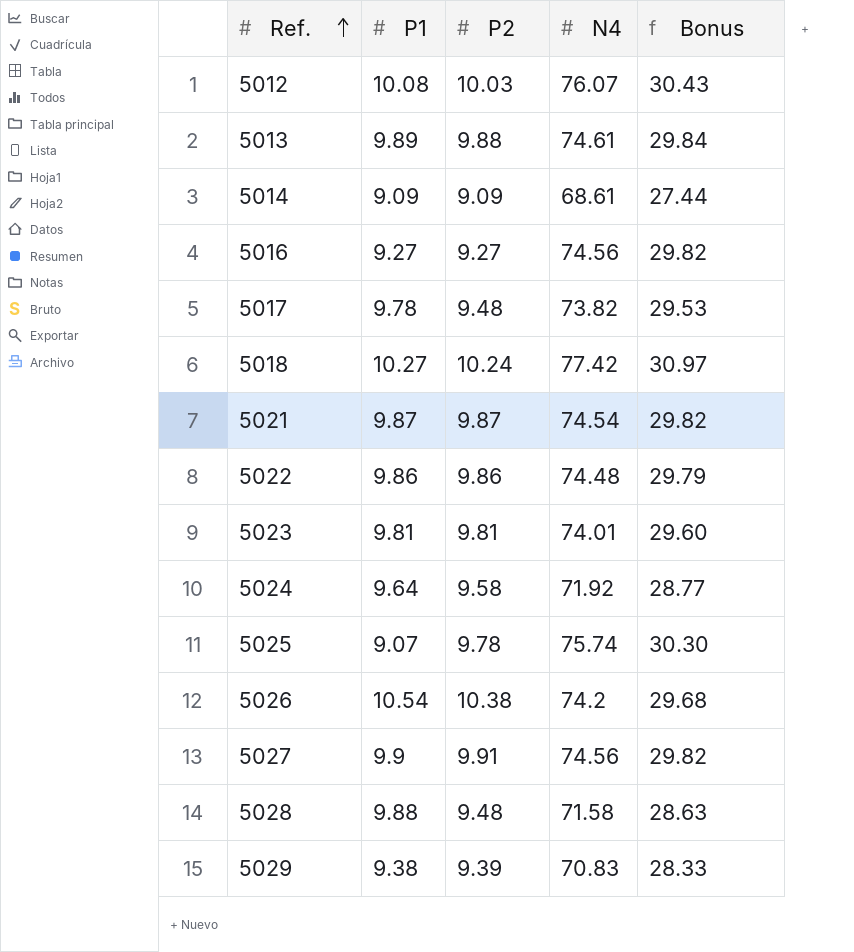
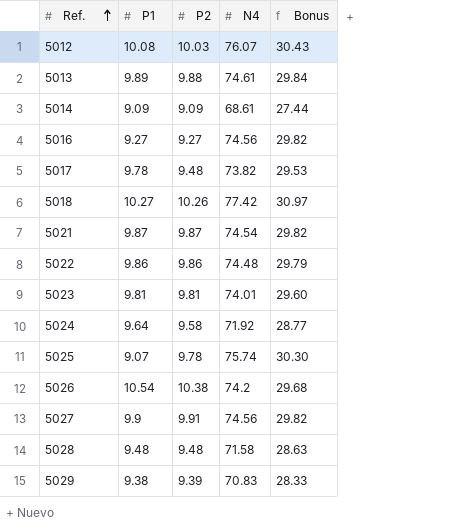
5018 | P2: 10.24 -> 10.26
5028 | P1: 9.88 -> 9.48

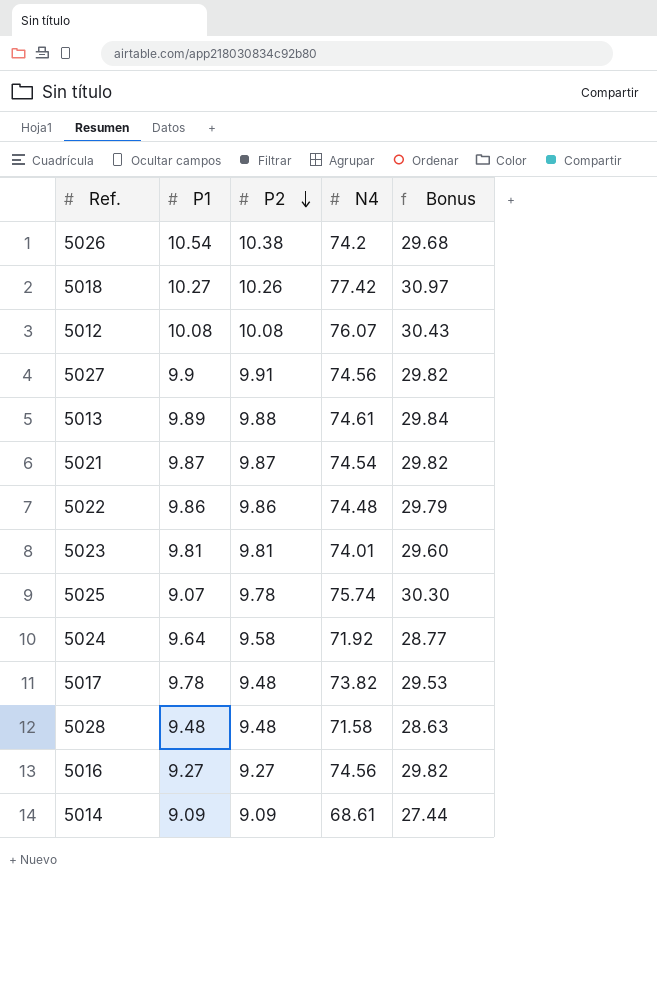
row order: Ref. ascending -> P2 descending
row 5029: 9.38 | 9.39 | 70.83 | 28.33 -> none
5012 | P2: 10.03 -> 10.08

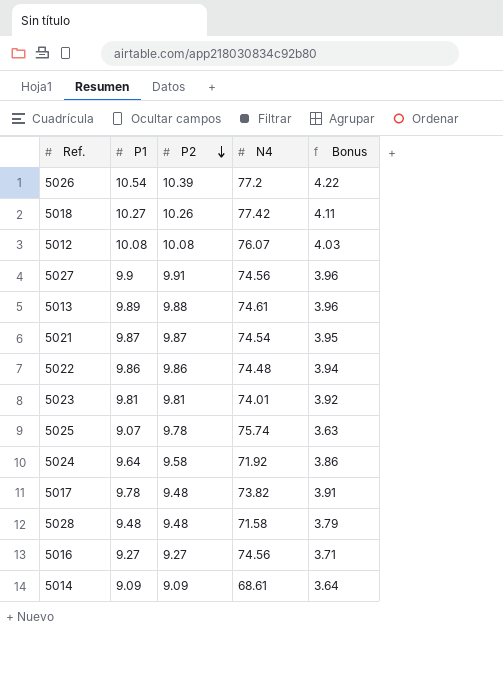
column Bonus | formula: [N4] * 0.4 -> [P1] * 0.4
5026 | P2: 10.38 -> 10.39
5026 | N4: 74.2 -> 77.2

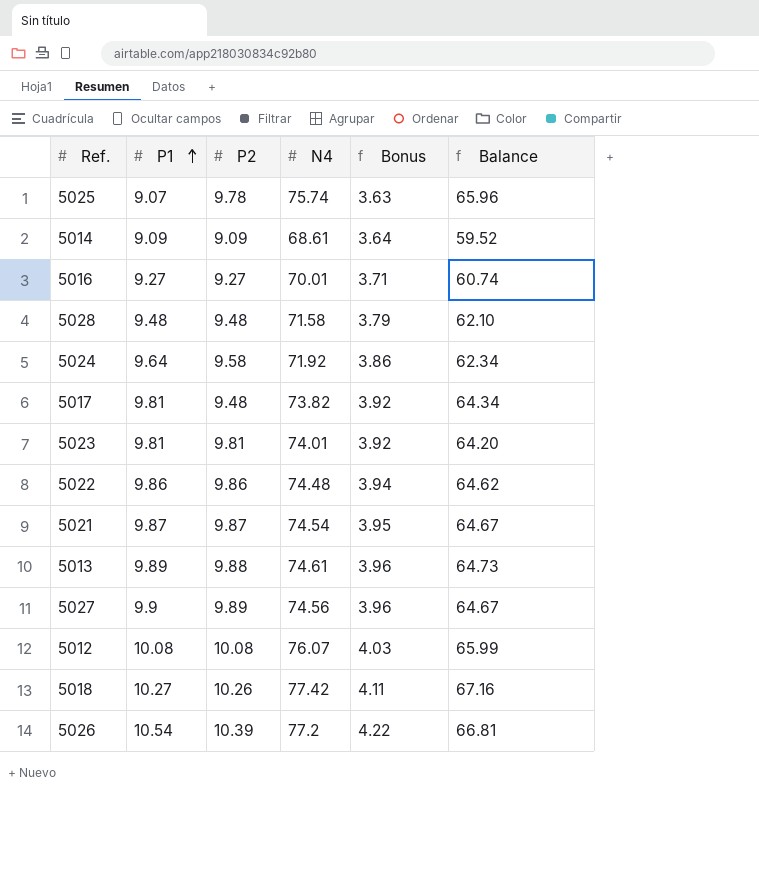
row order: P2 descending -> P1 ascending
column Balance | formula: none -> [N4] - [P2]
5016 | N4: 74.56 -> 70.01
5017 | P1: 9.78 -> 9.81
5017 | Bonus: 3.91 -> 3.92
5027 | P2: 9.91 -> 9.89

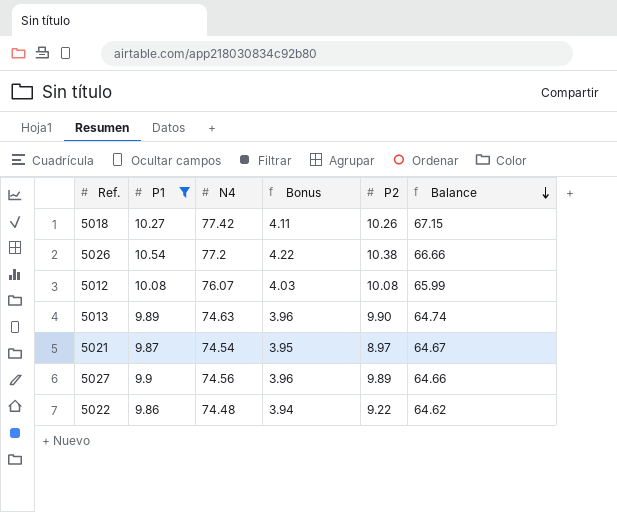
filter: none -> P1 >= 9.86
row order: P1 ascending -> Balance descending
column P2 | position: 3 -> 5
column Balance | formula: [N4] - [P2] -> [N4] - [P1]
5026 | P2: 10.39 -> 10.38
5013 | N4: 74.61 -> 74.63
5013 | P2: 9.88 -> 9.90
5021 | P2: 9.87 -> 8.97
5022 | P2: 9.86 -> 9.22

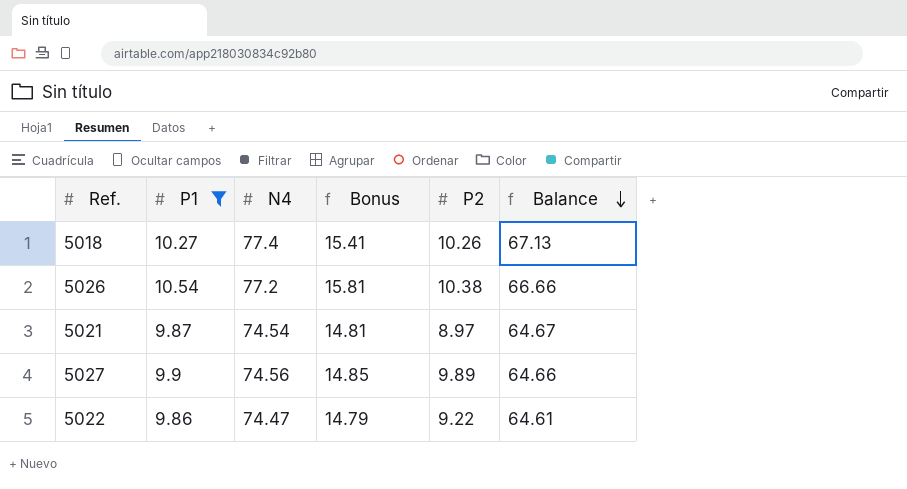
column Bonus | formula: [P1] * 0.4 -> [P1] * 1.5
row 5012: 10.08 | 76.07 | 4.03 | 10.08 | 65.99 -> none
row 5013: 9.89 | 74.63 | 3.96 | 9.90 | 64.74 -> none
5018 | N4: 77.42 -> 77.4
5018 | Balance: 67.15 -> 67.13
5022 | N4: 74.48 -> 74.47
5022 | Balance: 64.62 -> 64.61

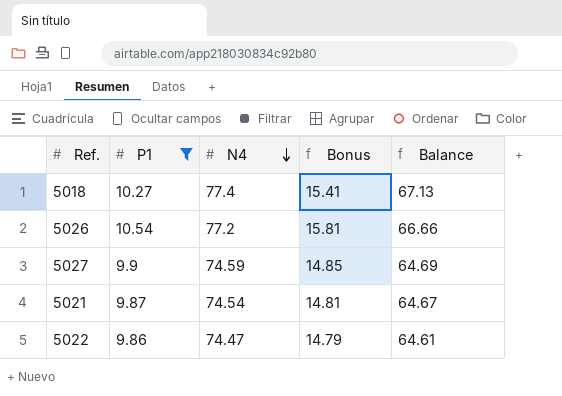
row order: Balance descending -> N4 descending
column P2 | position: 5 -> none
5027 | N4: 74.56 -> 74.59
5027 | Balance: 64.66 -> 64.69

